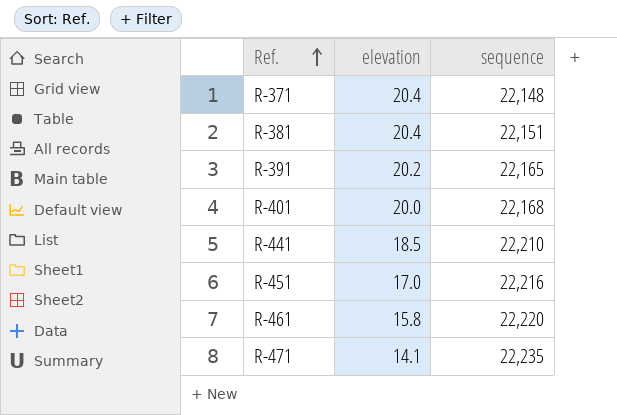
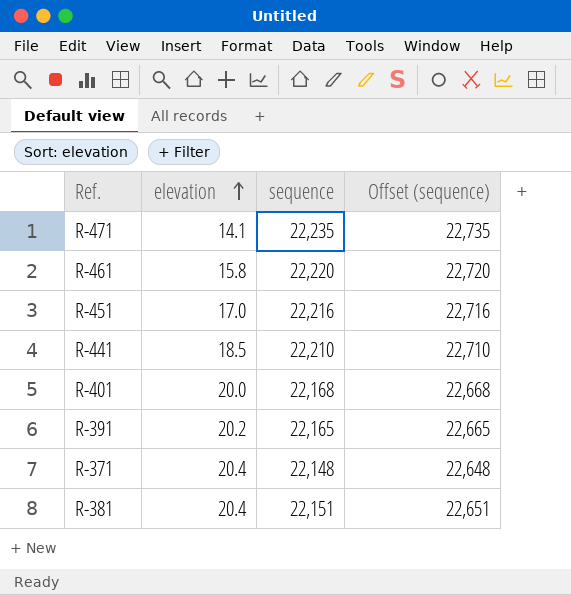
row order: Ref. ascending -> elevation ascending
column Offset (sequence) | formula: none -> [sequence] + 500

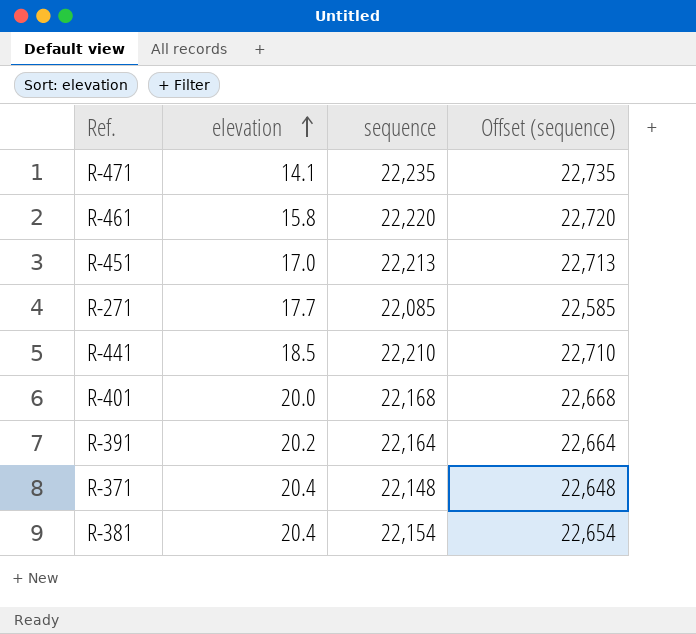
R-451 | sequence: 22,216 -> 22,213
R-451 | Offset (sequence): 22,716 -> 22,713
row R-271: none -> 17.7 | 22,085 | 22,585
R-391 | sequence: 22,165 -> 22,164
R-391 | Offset (sequence): 22,665 -> 22,664
R-381 | sequence: 22,151 -> 22,154
R-381 | Offset (sequence): 22,651 -> 22,654

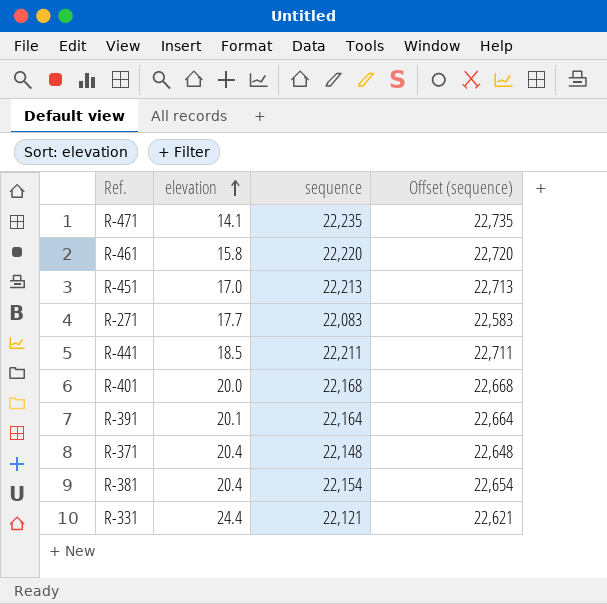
R-271 | sequence: 22,085 -> 22,083
R-271 | Offset (sequence): 22,585 -> 22,583
R-441 | sequence: 22,210 -> 22,211
R-441 | Offset (sequence): 22,710 -> 22,711
R-391 | elevation: 20.2 -> 20.1
row R-331: none -> 24.4 | 22,121 | 22,621

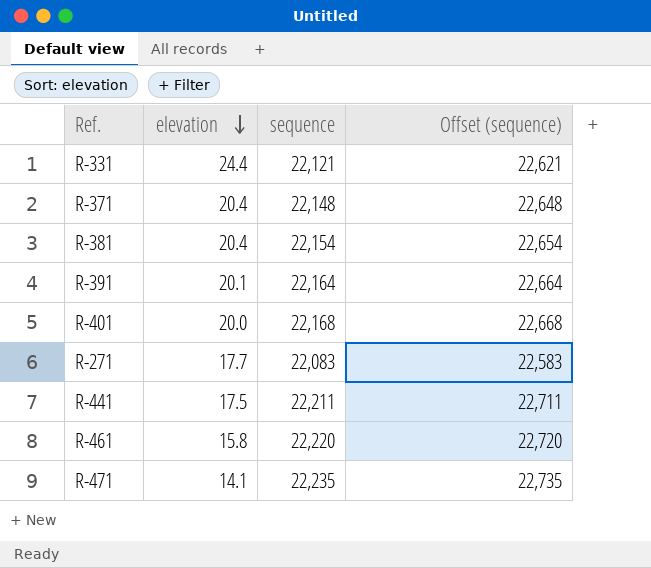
row order: elevation ascending -> elevation descending
row R-451: 17.0 | 22,213 | 22,713 -> none
R-441 | elevation: 18.5 -> 17.5

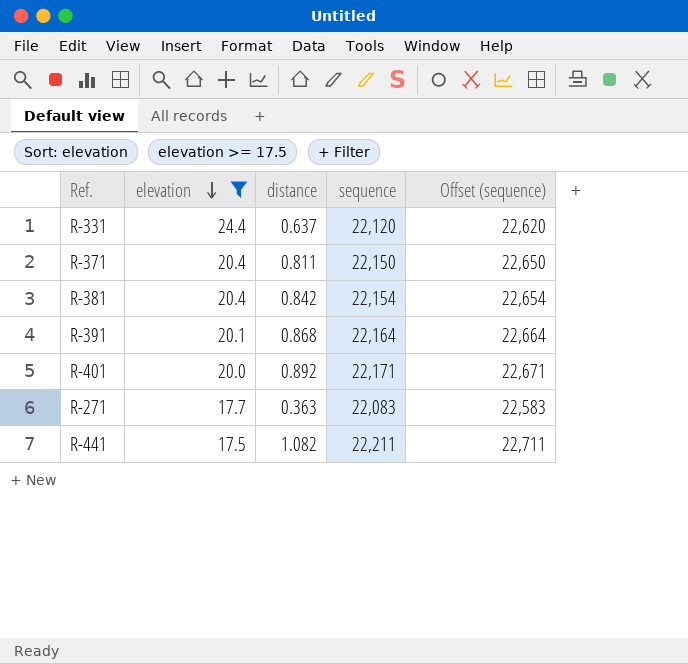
filter: none -> elevation >= 17.5
column distance | position: none -> 3
R-331 | sequence: 22,121 -> 22,120
R-331 | Offset (sequence): 22,621 -> 22,620
R-371 | sequence: 22,148 -> 22,150
R-371 | Offset (sequence): 22,648 -> 22,650
R-401 | sequence: 22,168 -> 22,171
R-401 | Offset (sequence): 22,668 -> 22,671

